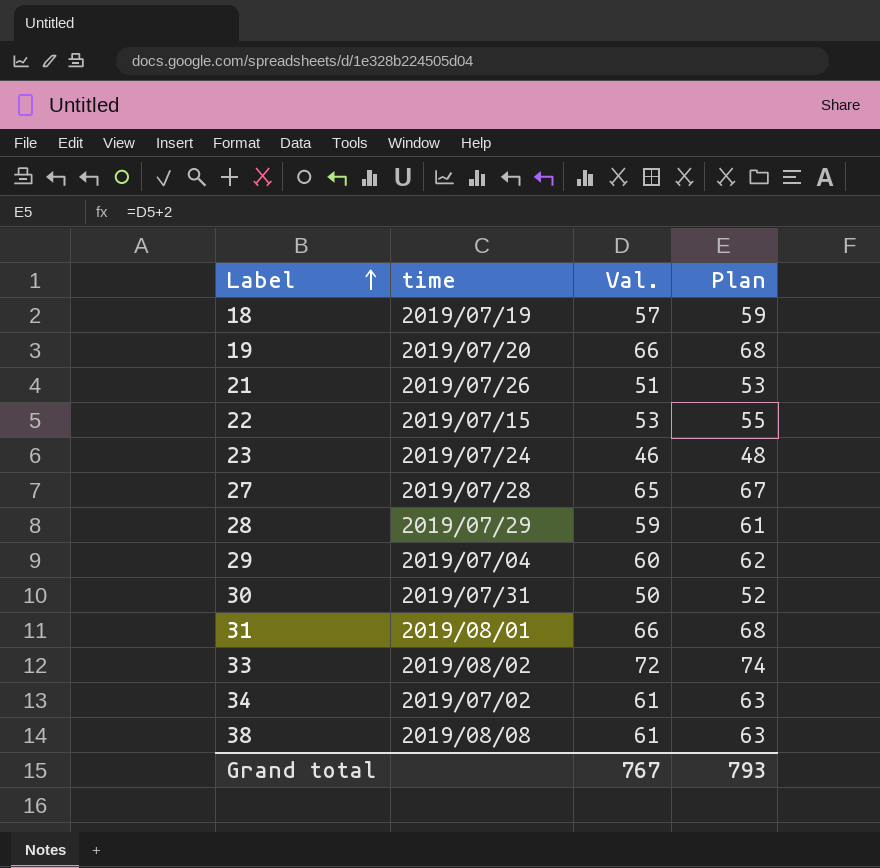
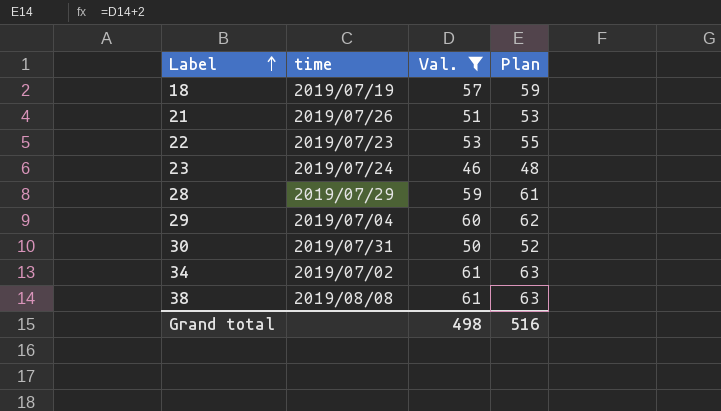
filter: none -> Val. <= 61
22 | time: 2019/07/15 -> 2019/07/23
Grand total | Val.: 767 -> 498
Grand total | Plan: 793 -> 516

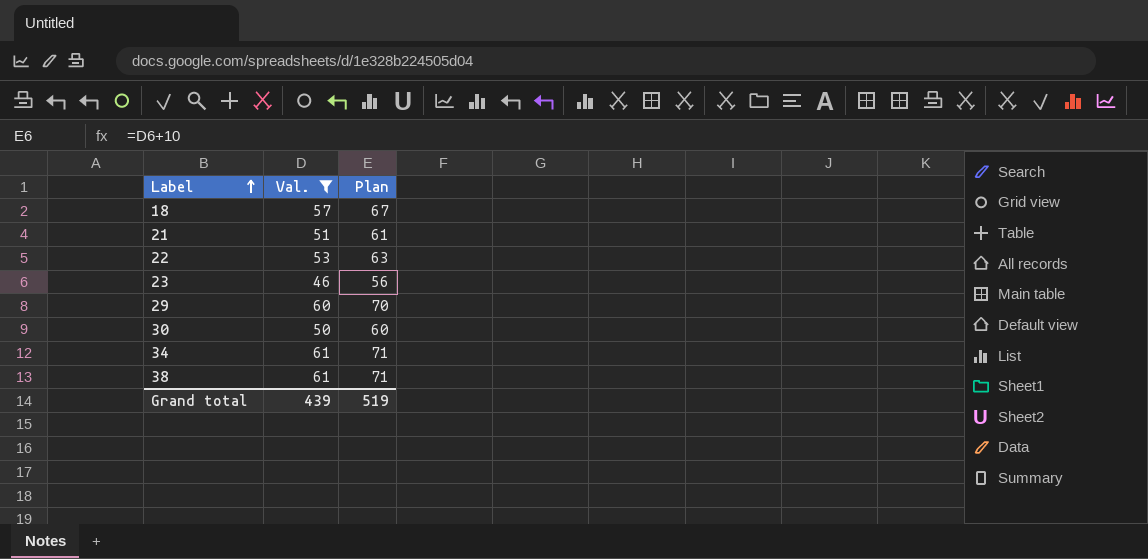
column time | position: 2 -> none
column Plan | formula: [Val.] + 2 -> [Val.] + 10
row 28: 2019/07/29 | 59 | 61 -> none
Grand total | Val.: 498 -> 439
Grand total | Plan: 516 -> 519

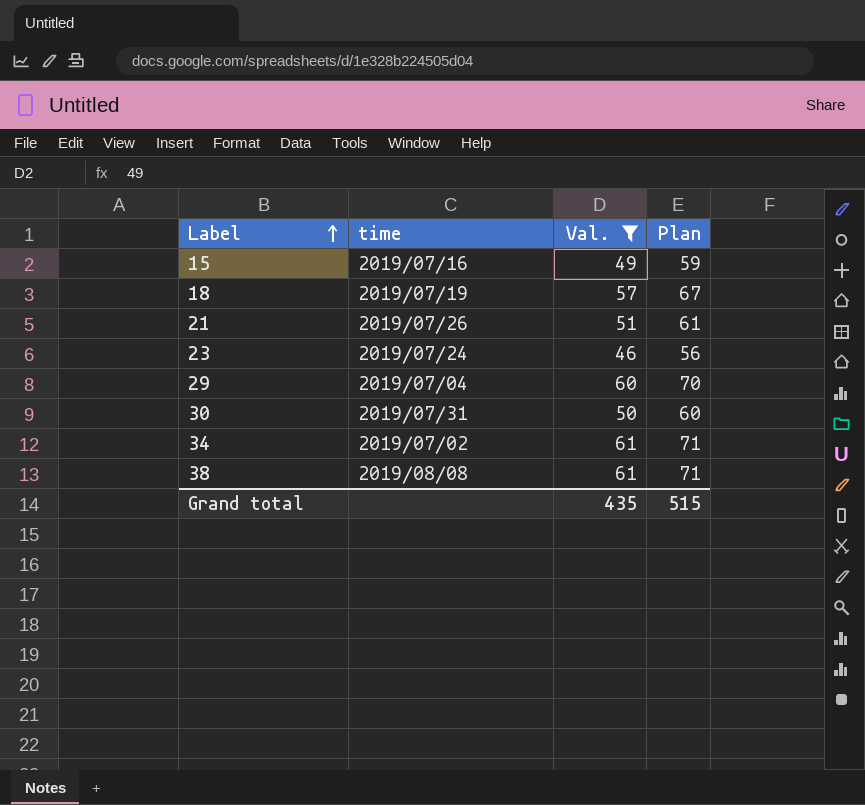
column time | position: none -> 2
row 22: 53 | 63 -> none
row 15: none -> 2019/07/16 | 49 | 59
Grand total | Val.: 439 -> 435
Grand total | Plan: 519 -> 515

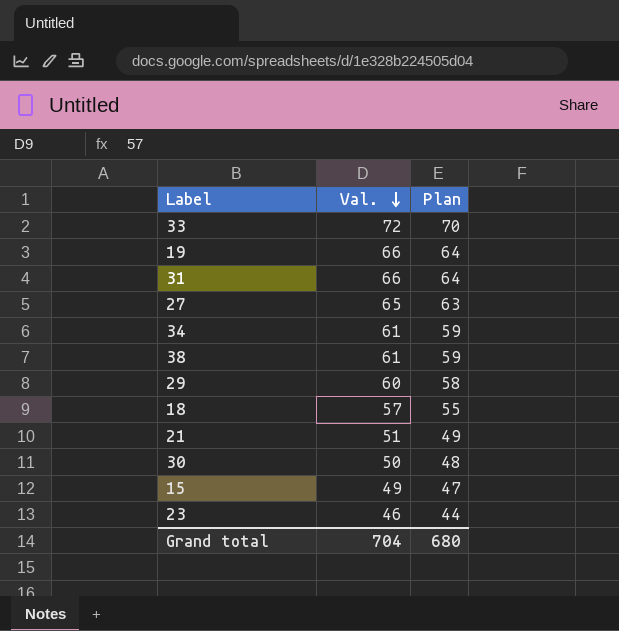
filter: Val. <= 61 -> none
row order: Label ascending -> Val. descending
column time | position: 2 -> none
column Plan | formula: [Val.] + 10 -> [Val.] - 2
Grand total | Val.: 435 -> 704
Grand total | Plan: 515 -> 680

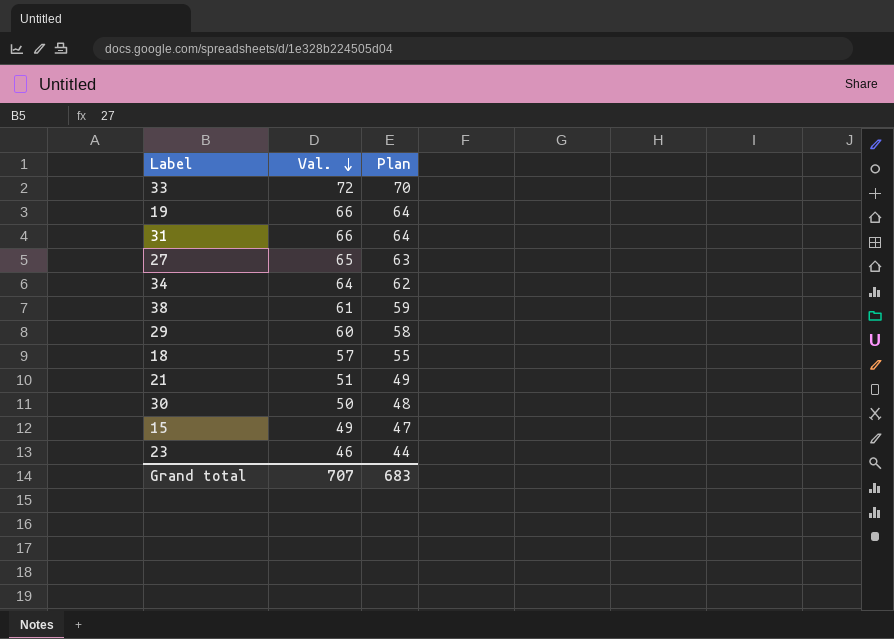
34 | Val.: 61 -> 64
34 | Plan: 59 -> 62
Grand total | Val.: 704 -> 707
Grand total | Plan: 680 -> 683

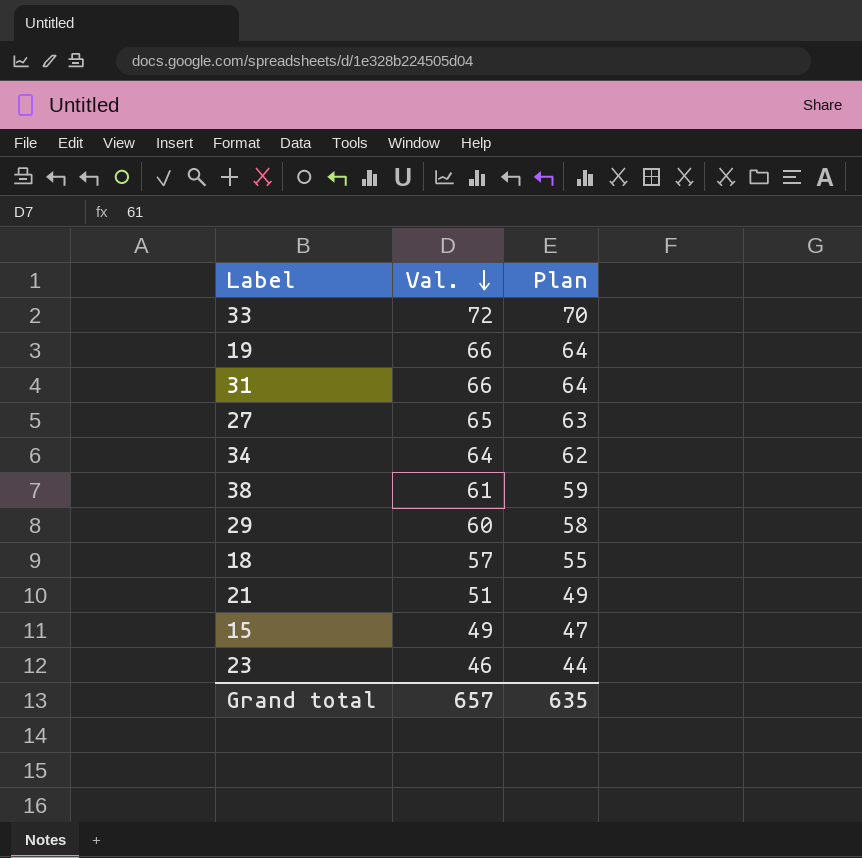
row 30: 50 | 48 -> none
Grand total | Val.: 707 -> 657
Grand total | Plan: 683 -> 635

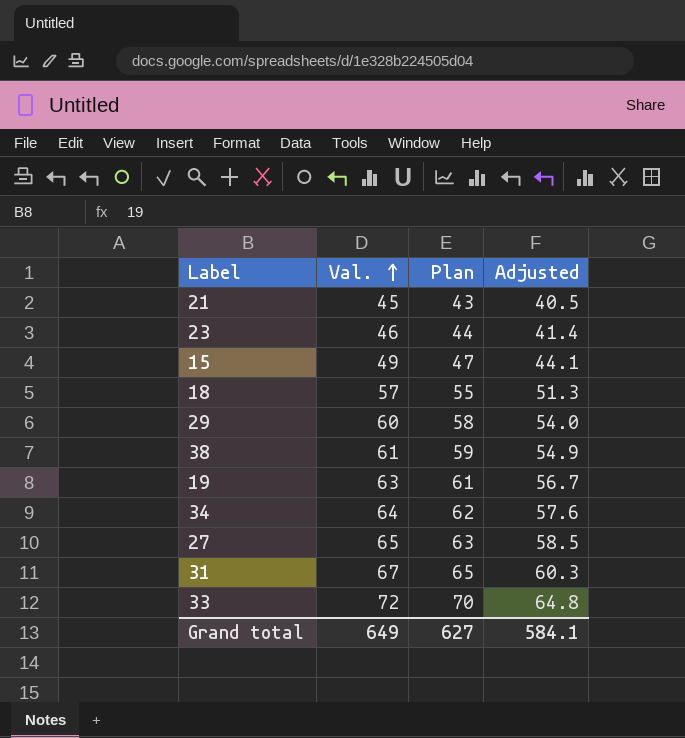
row order: Val. descending -> Val. ascending
column Adjusted | formula: none -> [Val.] * 0.9
21 | Val.: 51 -> 45
21 | Plan: 49 -> 43
19 | Val.: 66 -> 63
19 | Plan: 64 -> 61
31 | Val.: 66 -> 67
31 | Plan: 64 -> 65
Grand total | Val.: 657 -> 649
Grand total | Plan: 635 -> 627

